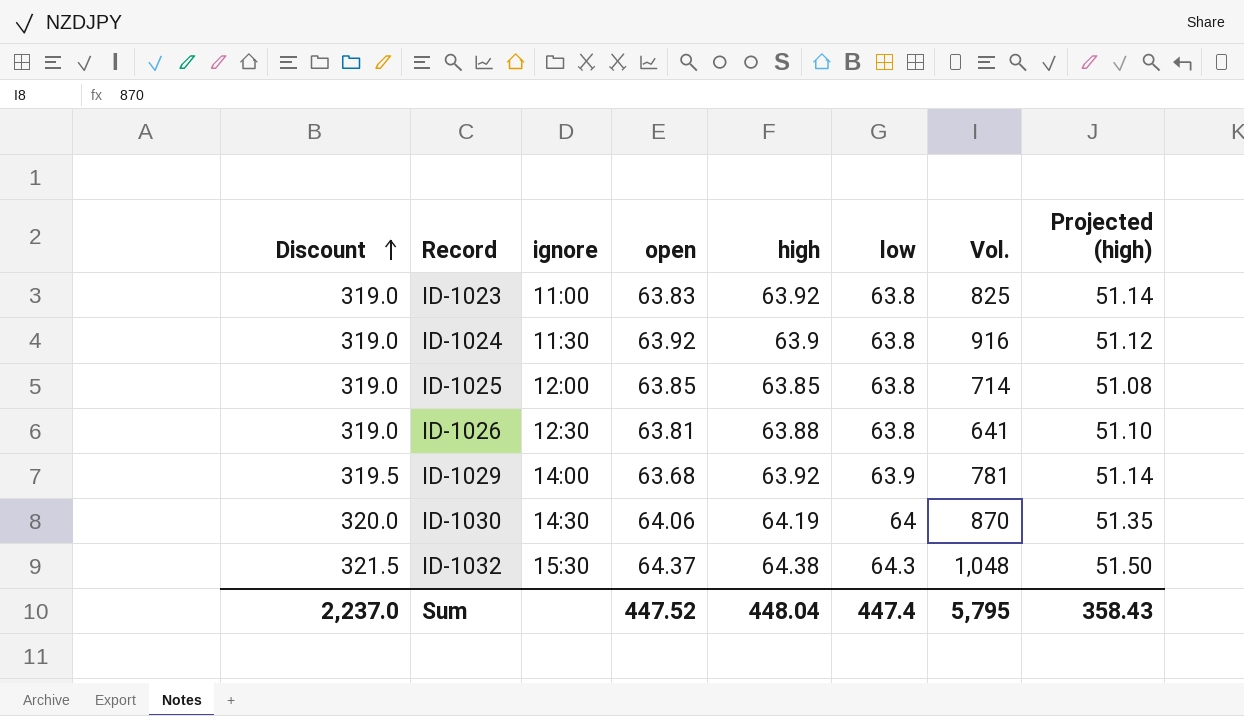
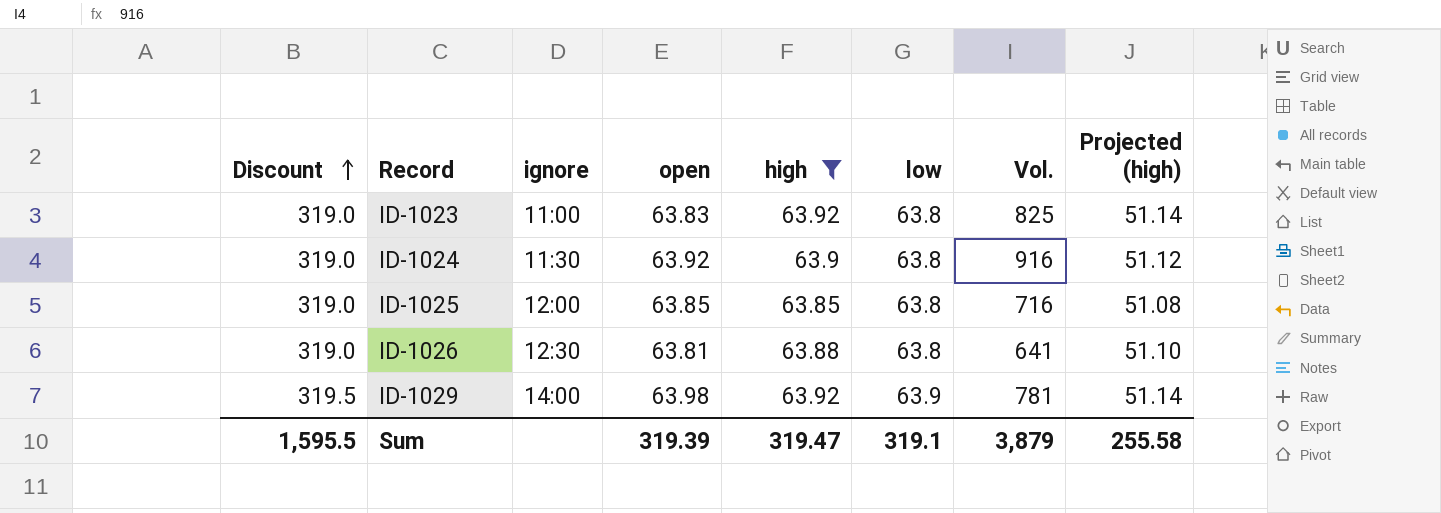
filter: none -> high <= 63.92
ID-1025 | Vol.: 714 -> 716
ID-1029 | open: 63.68 -> 63.98
Sum | Discount: 2,237.0 -> 1,595.5
Sum | open: 447.52 -> 319.39
Sum | high: 448.04 -> 319.47
Sum | low: 447.4 -> 319.1
Sum | Vol.: 5,795 -> 3,879
Sum | Projected (high): 358.43 -> 255.58

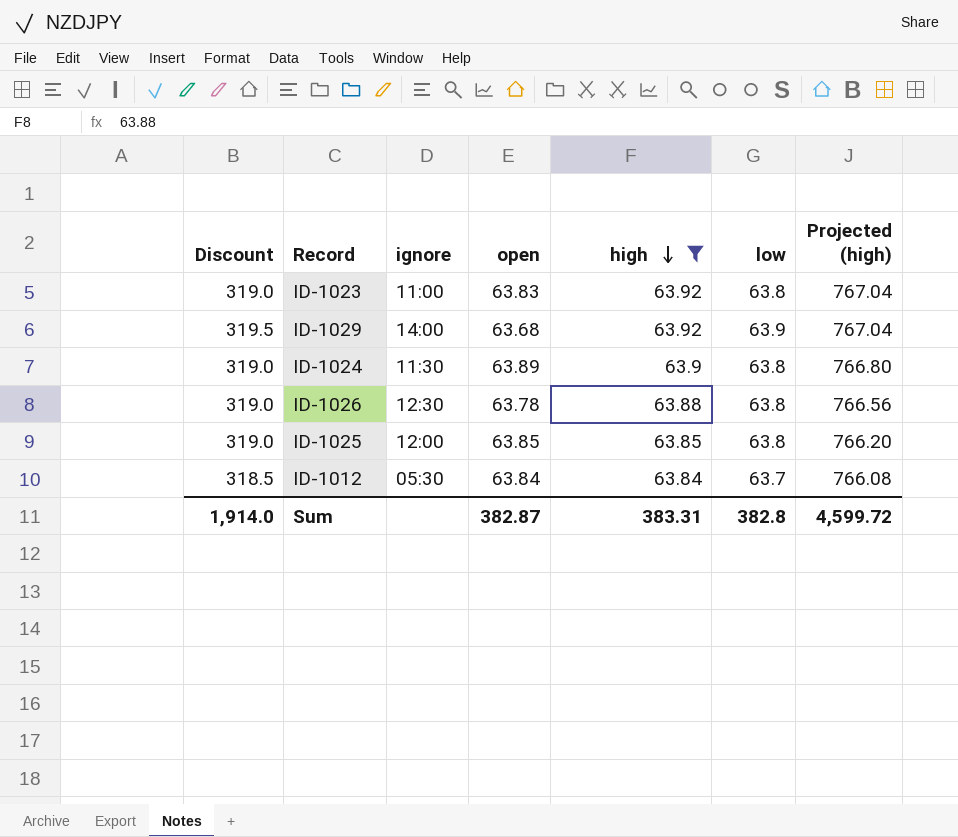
row order: Discount ascending -> high descending
column Vol. | position: 7 -> none
column Projected (high) | formula: [high] * 0.8 -> [high] * 12
ID-1029 | open: 63.98 -> 63.68
ID-1024 | open: 63.92 -> 63.89
ID-1026 | open: 63.81 -> 63.78
row ID-1012: none -> 318.5 | 05:30 | 63.84 | 63.84 | 63.7 | 766.08
Sum | Discount: 1,595.5 -> 1,914.0
Sum | open: 319.39 -> 382.87
Sum | high: 319.47 -> 383.31
Sum | low: 319.1 -> 382.8
Sum | Projected (high): 255.58 -> 4,599.72

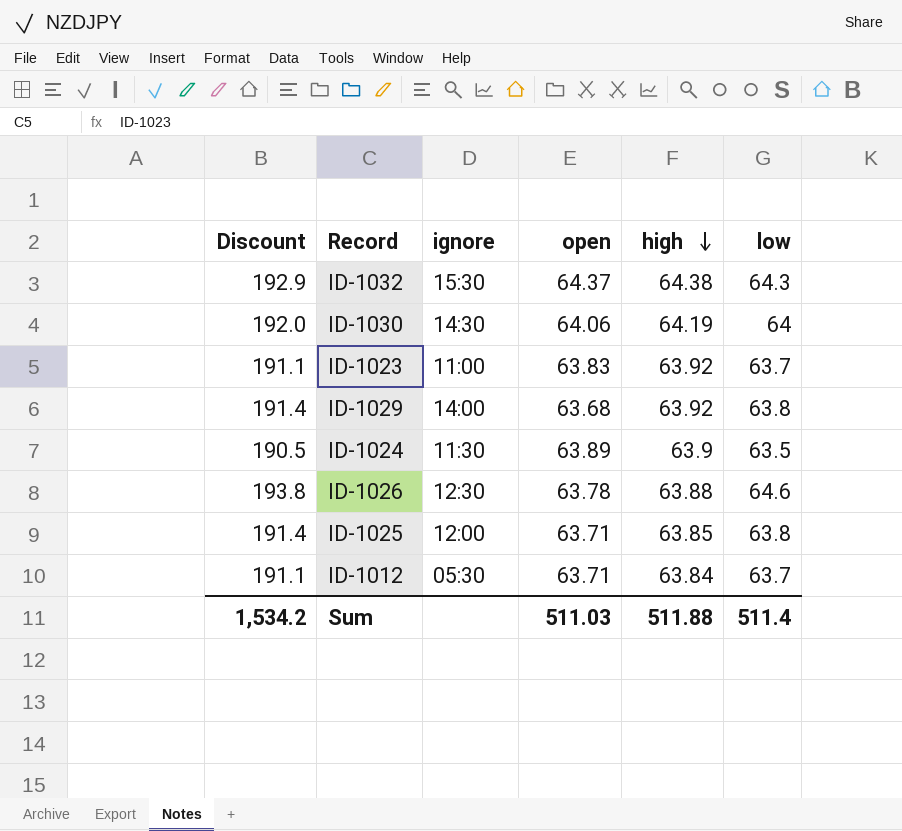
filter: high <= 63.92 -> none
column Projected (high) | formula: [high] * 12 -> none
column Discount | formula: [low] * 5 -> [low] * 3
ID-1023 | low: 63.8 -> 63.7
ID-1029 | low: 63.9 -> 63.8
ID-1024 | low: 63.8 -> 63.5
ID-1026 | low: 63.8 -> 64.6
ID-1025 | open: 63.85 -> 63.71
ID-1012 | open: 63.84 -> 63.71
Sum | Discount: 1,914.0 -> 1,534.2
Sum | open: 382.87 -> 511.03
Sum | high: 383.31 -> 511.88
Sum | low: 382.8 -> 511.4

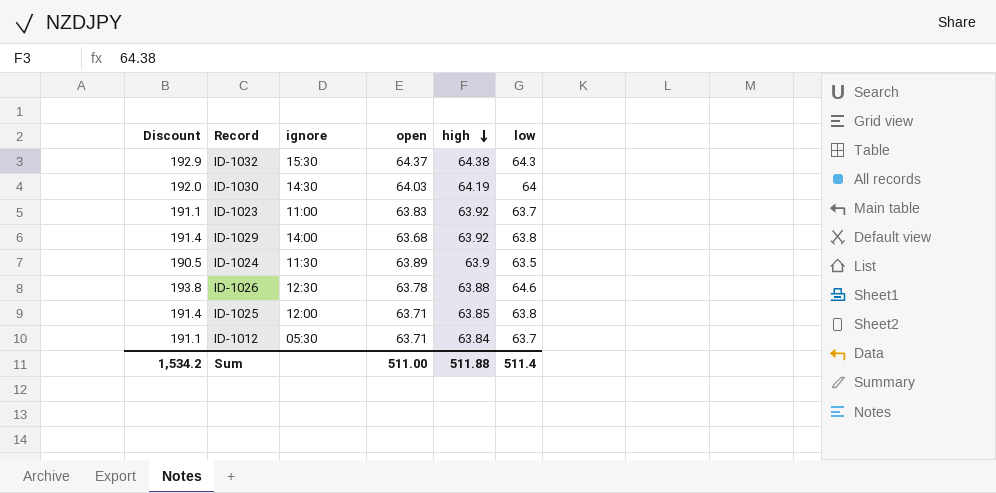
ID-1030 | open: 64.06 -> 64.03
Sum | open: 511.03 -> 511.00

